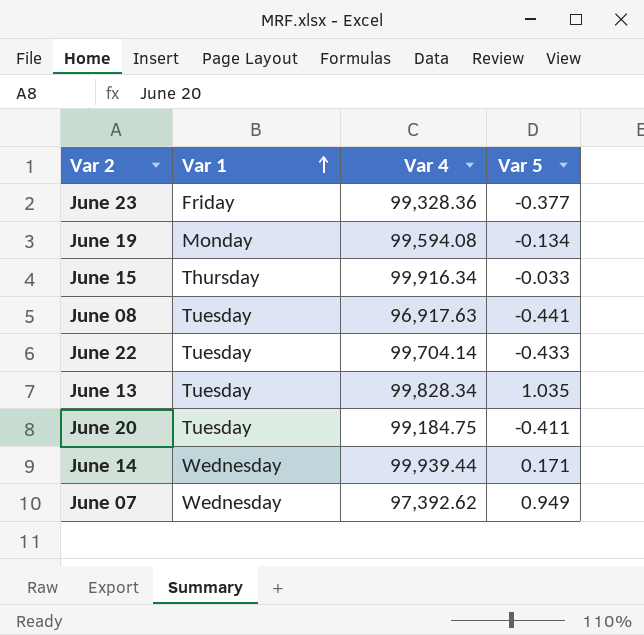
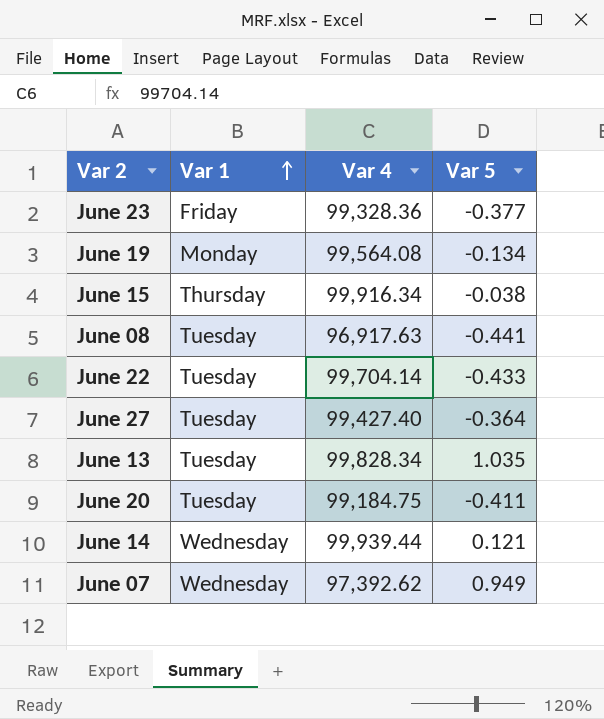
June 19 | Var 4: 99,594.08 -> 99,564.08
June 15 | Var 5: -0.033 -> -0.038
row June 27: none -> Tuesday | 99,427.40 | -0.364
June 14 | Var 5: 0.171 -> 0.121

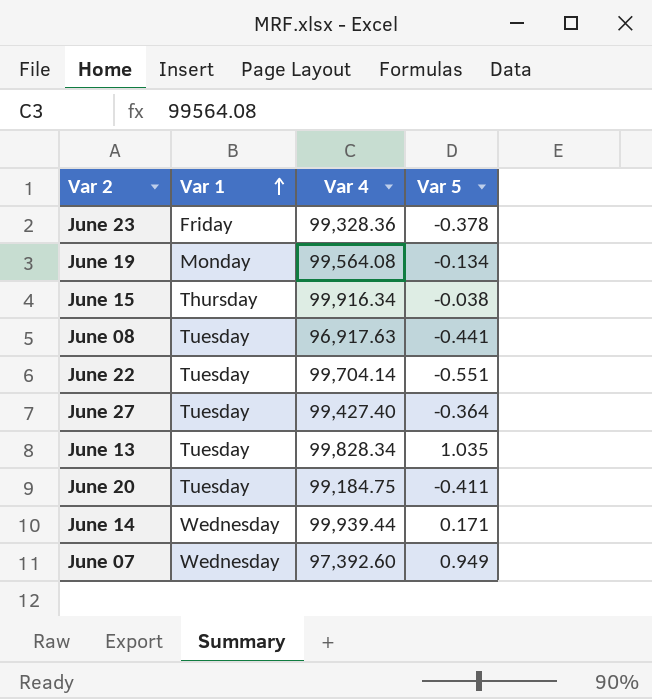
June 23 | Var 5: -0.377 -> -0.378
June 22 | Var 5: -0.433 -> -0.551
June 14 | Var 5: 0.121 -> 0.171
June 07 | Var 4: 97,392.62 -> 97,392.60

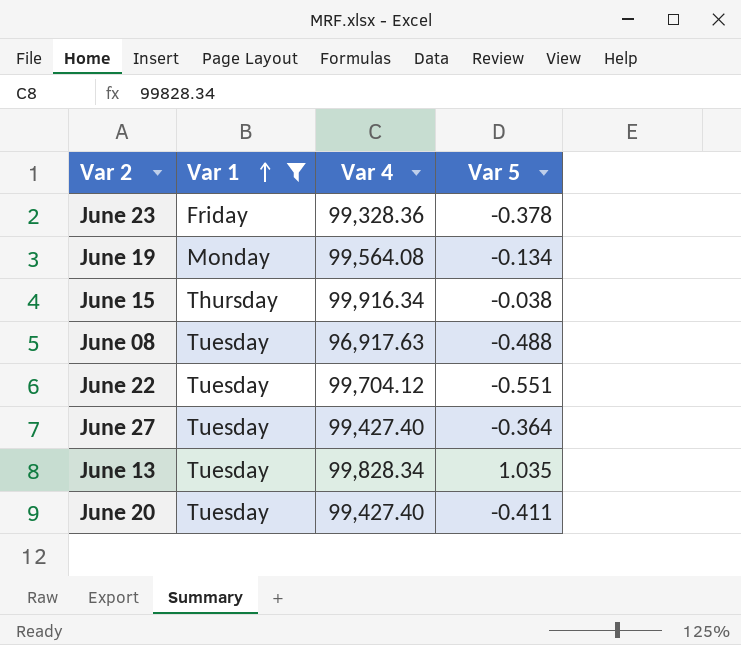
filter: none -> Var 1 != Wednesday
June 08 | Var 5: -0.441 -> -0.488
June 22 | Var 4: 99,704.14 -> 99,704.12
June 20 | Var 4: 99,184.75 -> 99,427.40

